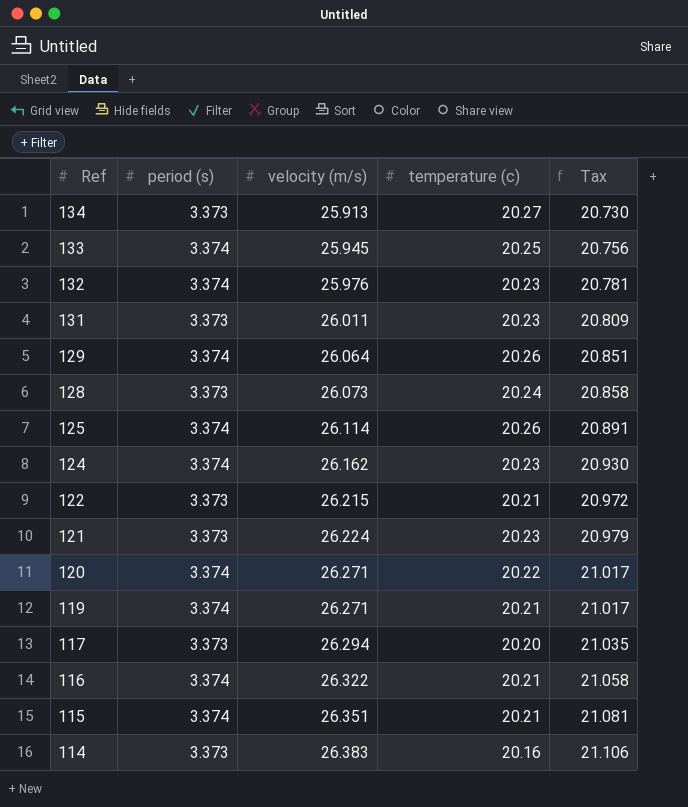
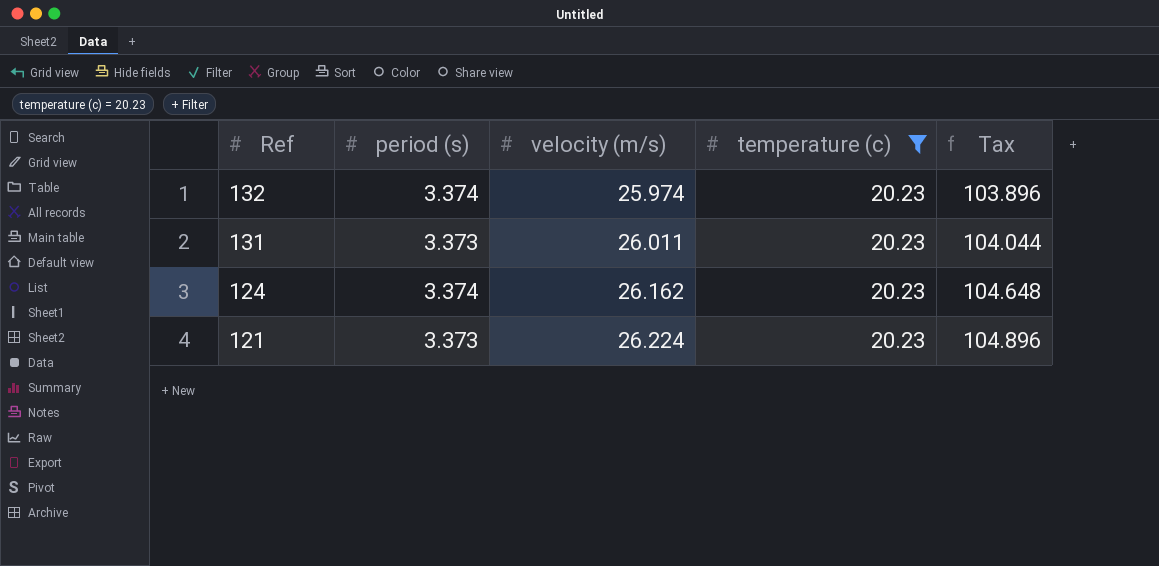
filter: none -> temperature (c) = 20.23
column Tax | formula: [velocity (m/s)] * 0.8 -> [velocity (m/s)] * 4
132 | velocity (m/s): 25.976 -> 25.974

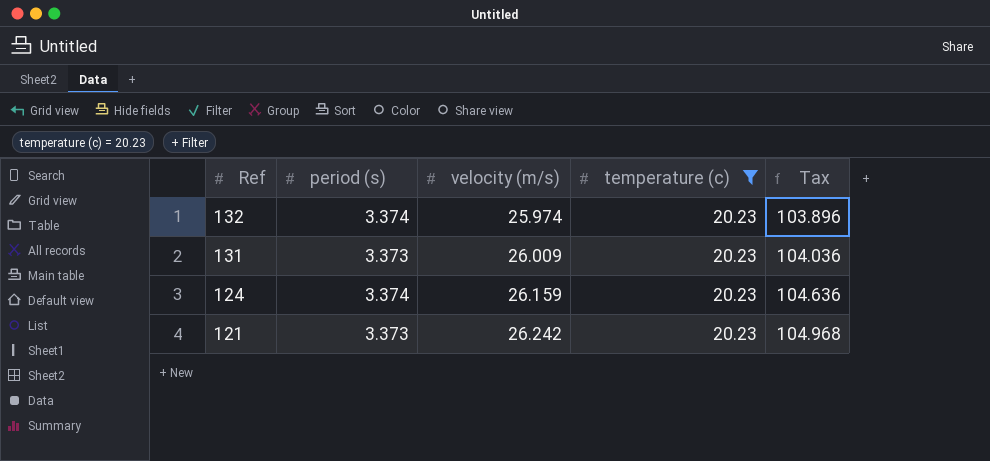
131 | velocity (m/s): 26.011 -> 26.009
131 | Tax: 104.044 -> 104.036
124 | velocity (m/s): 26.162 -> 26.159
124 | Tax: 104.648 -> 104.636
121 | velocity (m/s): 26.224 -> 26.242
121 | Tax: 104.896 -> 104.968

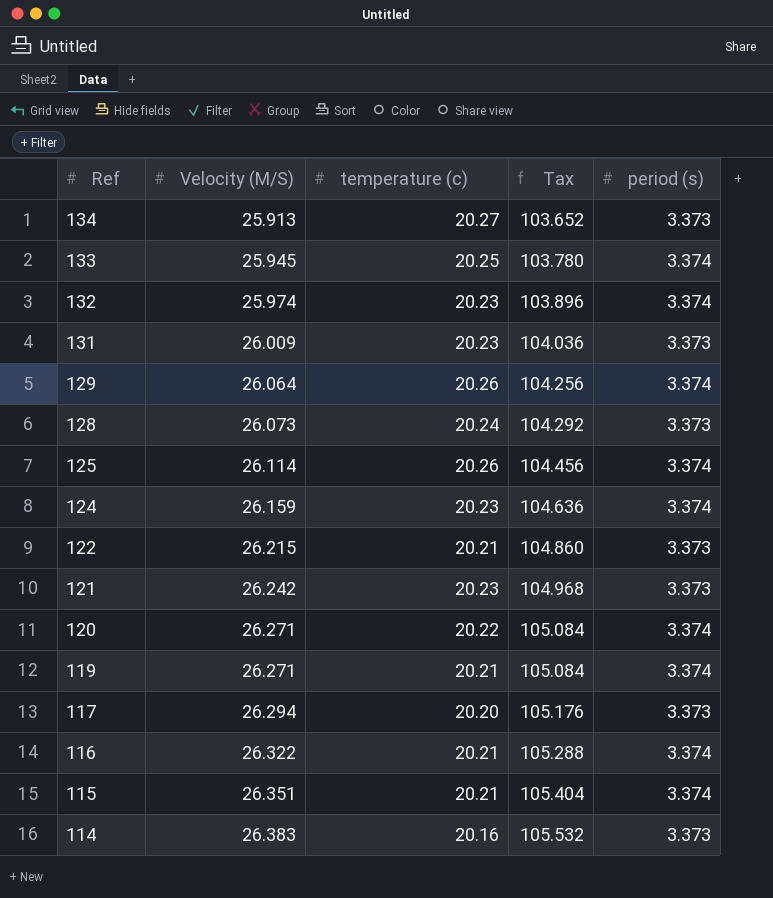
filter: temperature (c) = 20.23 -> none
column name: velocity (m/s) -> Velocity (M/S)
column period (s) | position: 2 -> 5

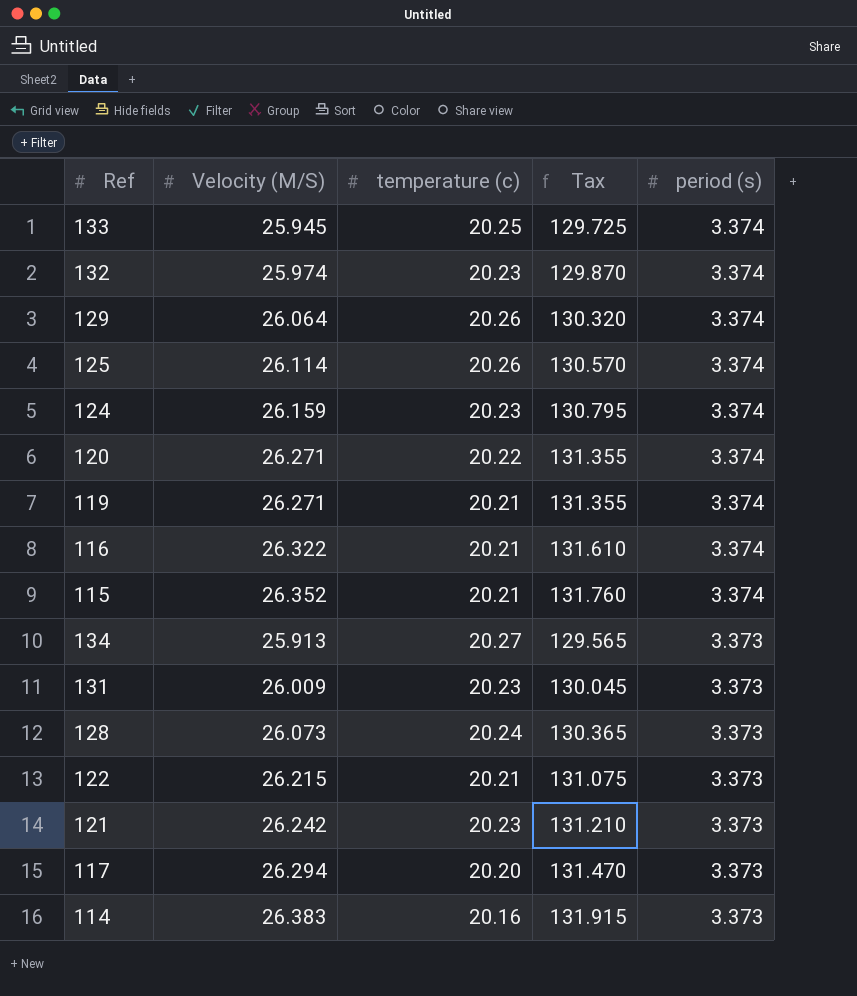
row order: Ref descending -> period (s) descending
column Tax | formula: [Velocity (M/S)] * 4 -> [Velocity (M/S)] * 5
115 | Velocity (M/S): 26.351 -> 26.352

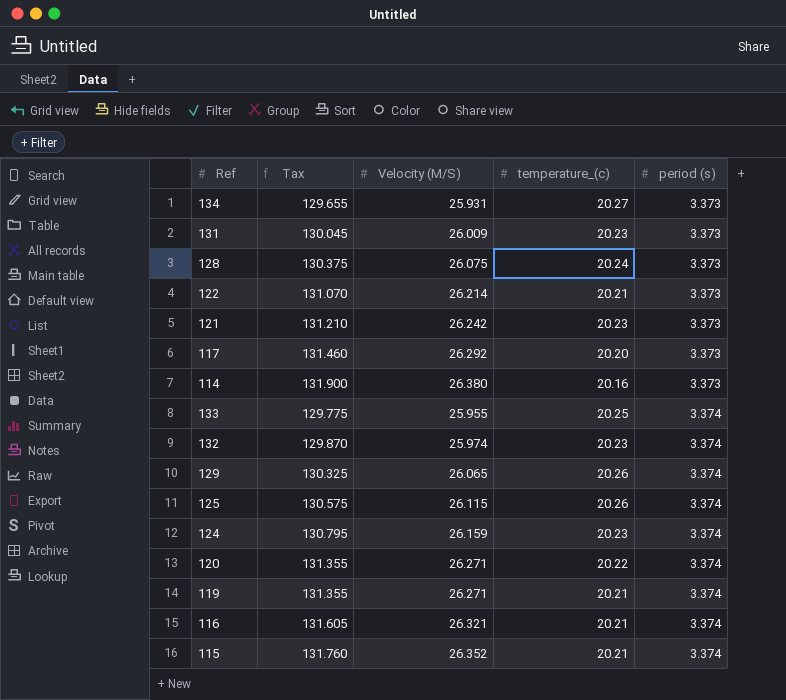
row order: period (s) descending -> period (s) ascending
column Tax | position: 4 -> 2
column name: temperature (c) -> temperature_(c)
134 | Tax: 129.565 -> 129.655
134 | Velocity (M/S): 25.913 -> 25.931
128 | Tax: 130.365 -> 130.375
128 | Velocity (M/S): 26.073 -> 26.075
122 | Tax: 131.075 -> 131.070
122 | Velocity (M/S): 26.215 -> 26.214
117 | Tax: 131.470 -> 131.460
117 | Velocity (M/S): 26.294 -> 26.292
114 | Tax: 131.915 -> 131.900
114 | Velocity (M/S): 26.383 -> 26.380
133 | Tax: 129.725 -> 129.775
133 | Velocity (M/S): 25.945 -> 25.955
129 | Tax: 130.320 -> 130.325
129 | Velocity (M/S): 26.064 -> 26.065
125 | Tax: 130.570 -> 130.575
125 | Velocity (M/S): 26.114 -> 26.115
116 | Tax: 131.610 -> 131.605
116 | Velocity (M/S): 26.322 -> 26.321

